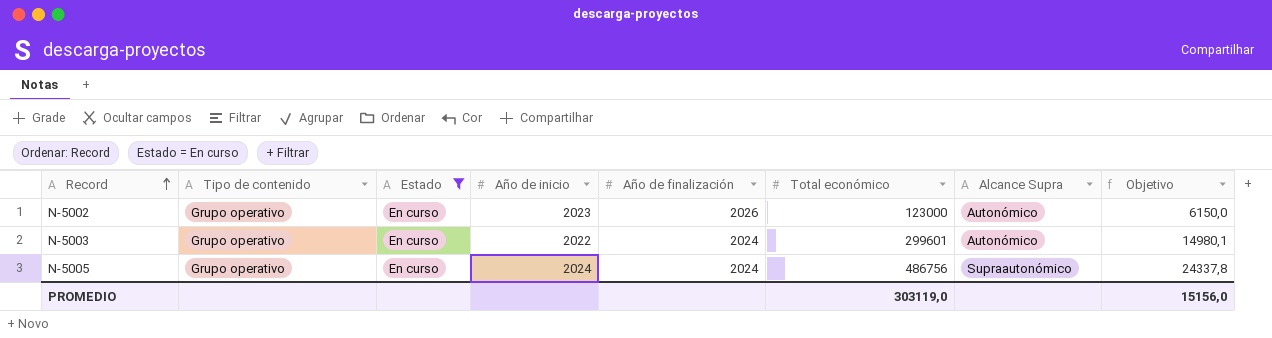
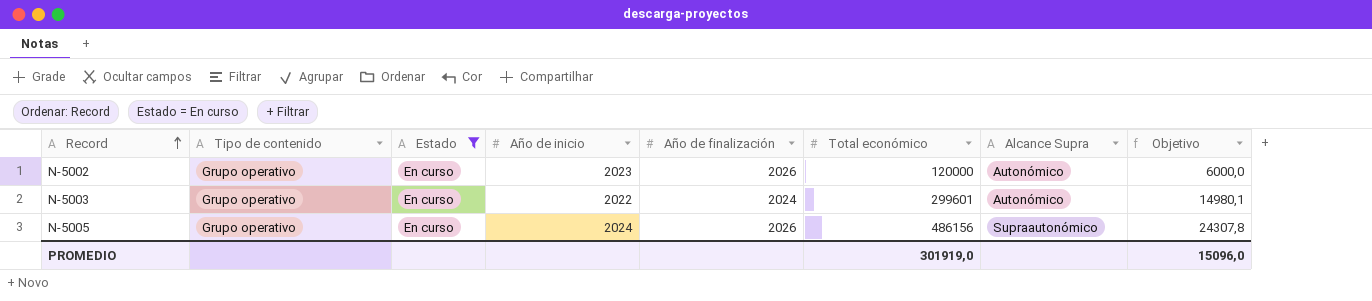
N-5002 | Total económico: 123000 -> 120000
N-5002 | Objetivo: 6150,0 -> 6000,0
N-5005 | Año de finalización: 2024 -> 2026
N-5005 | Total económico: 486756 -> 486156
N-5005 | Objetivo: 24337,8 -> 24307,8
PROMEDIO | Total económico: 303119,0 -> 301919,0
PROMEDIO | Objetivo: 15156,0 -> 15096,0

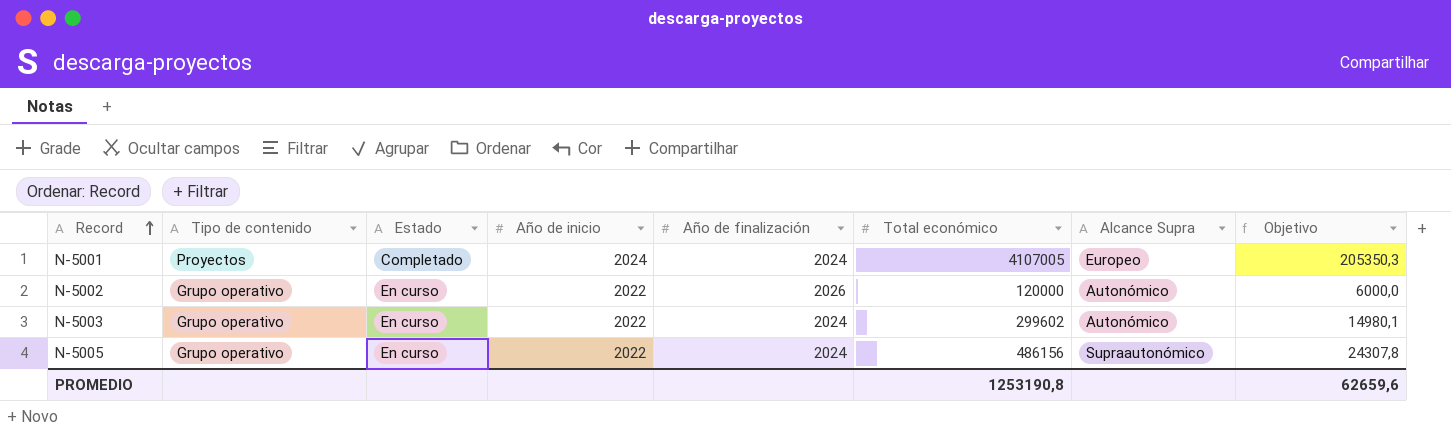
filter: Estado = En curso -> none
N-5002 | Año de inicio: 2023 -> 2022
N-5003 | Total económico: 299601 -> 299602
N-5005 | Año de inicio: 2024 -> 2022
N-5005 | Año de finalización: 2026 -> 2024
PROMEDIO | Total económico: 301919,0 -> 1253190,8
PROMEDIO | Objetivo: 15096,0 -> 62659,6

